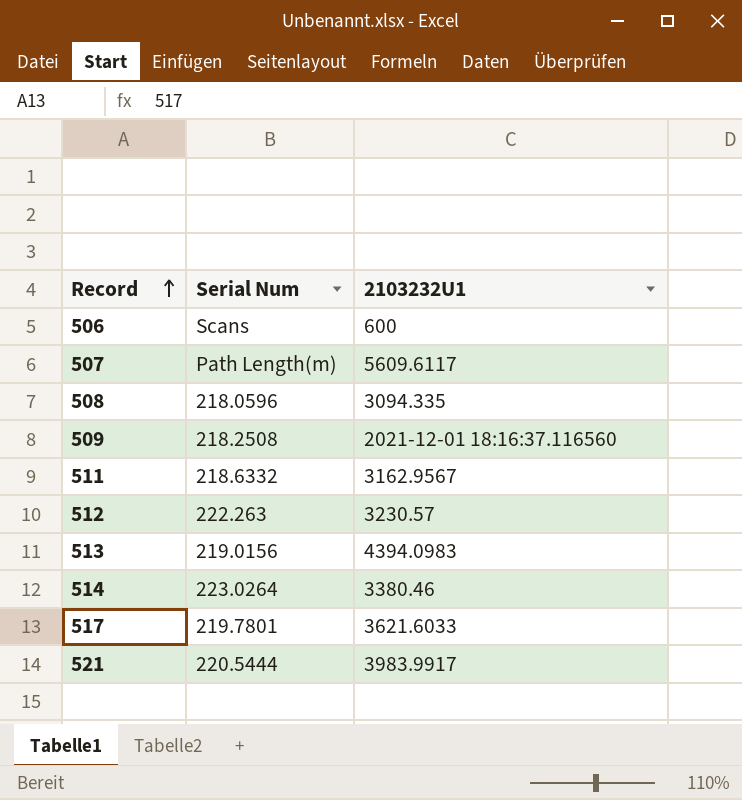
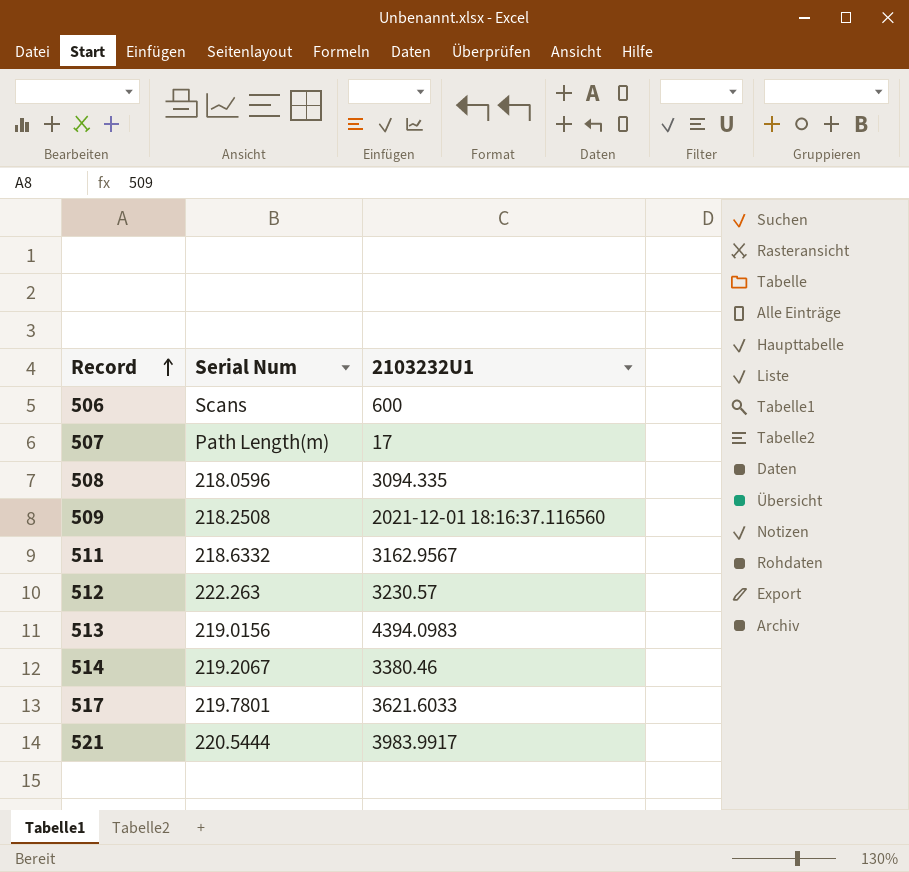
507 | 2103232U1: 5609.6117 -> 17
514 | Serial Num: 223.0264 -> 219.2067

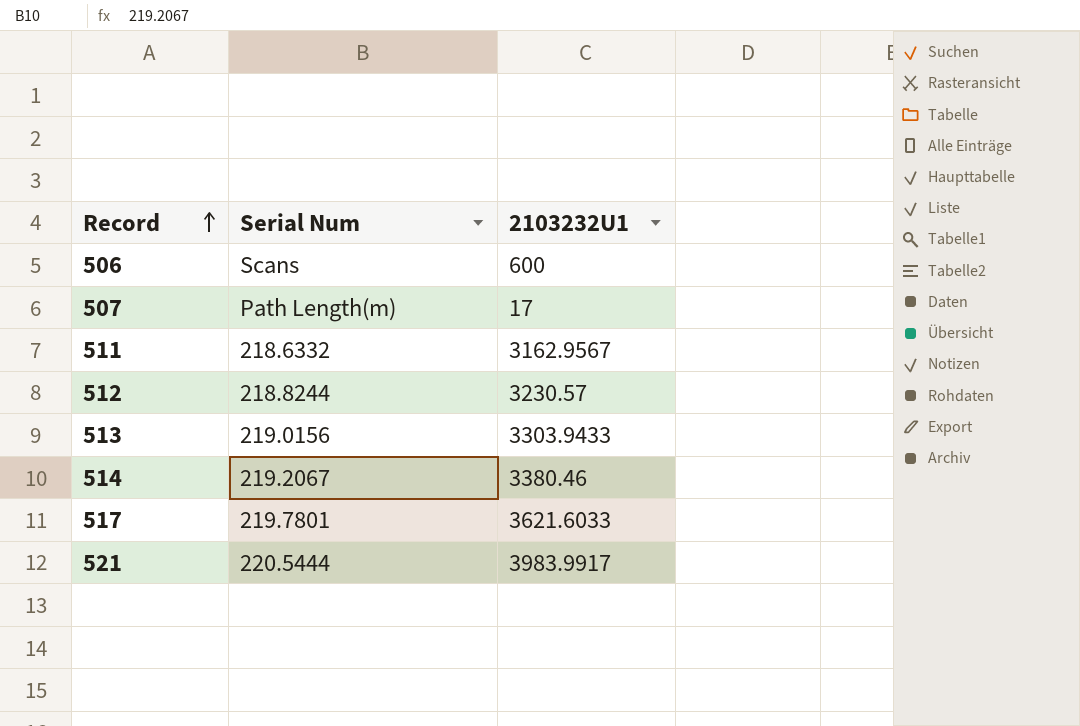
row 508: 218.0596 | 3094.335 -> none
row 509: 218.2508 | 2021-12-01 18:16:37.116560 -> none
512 | Serial Num: 222.263 -> 218.8244
513 | 2103232U1: 4394.0983 -> 3303.9433

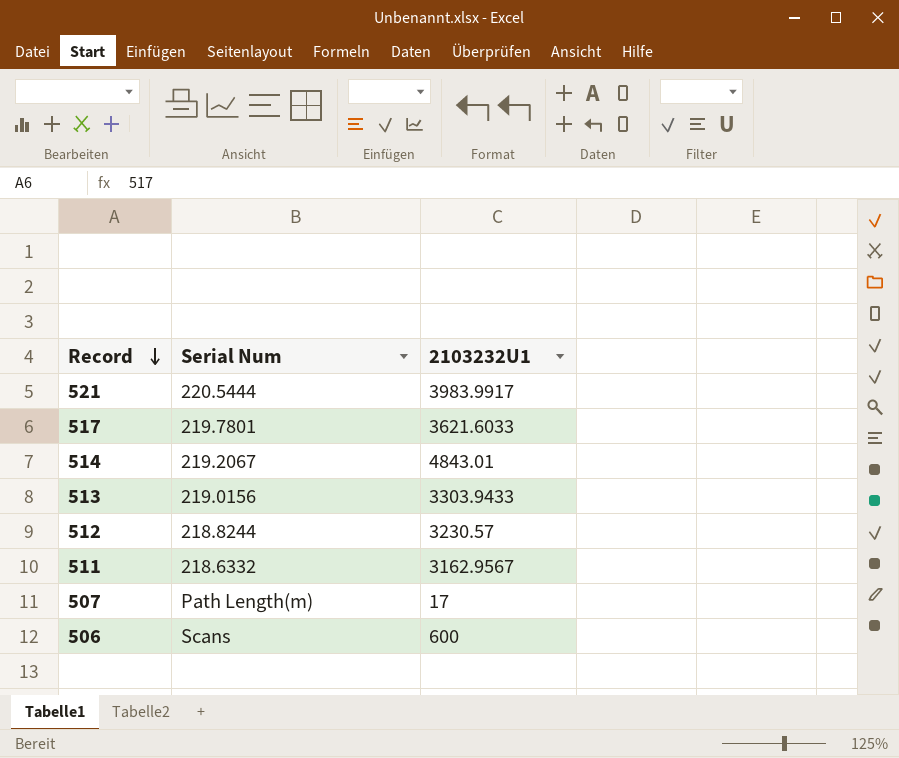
row order: Record ascending -> Record descending
514 | 2103232U1: 3380.46 -> 4843.01

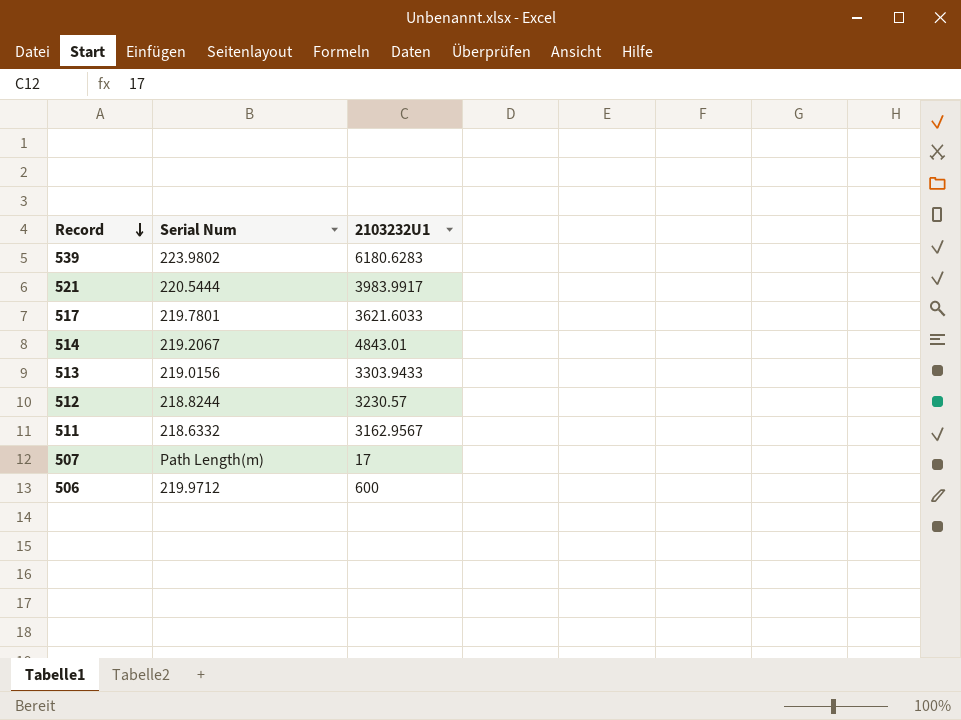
row 539: none -> 223.9802 | 6180.6283
506 | Serial Num: Scans -> 219.9712

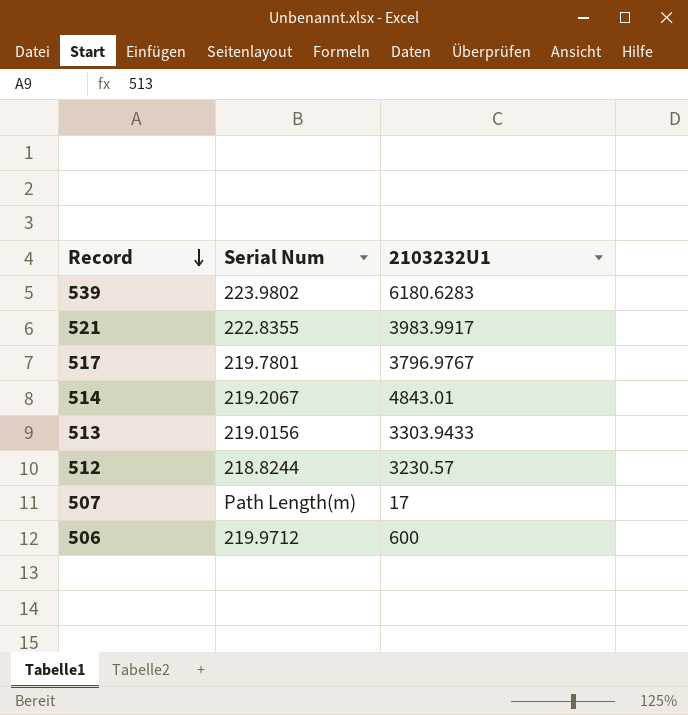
row 511: 218.6332 | 3162.9567 -> none
521 | Serial Num: 220.5444 -> 222.8355
517 | 2103232U1: 3621.6033 -> 3796.9767

